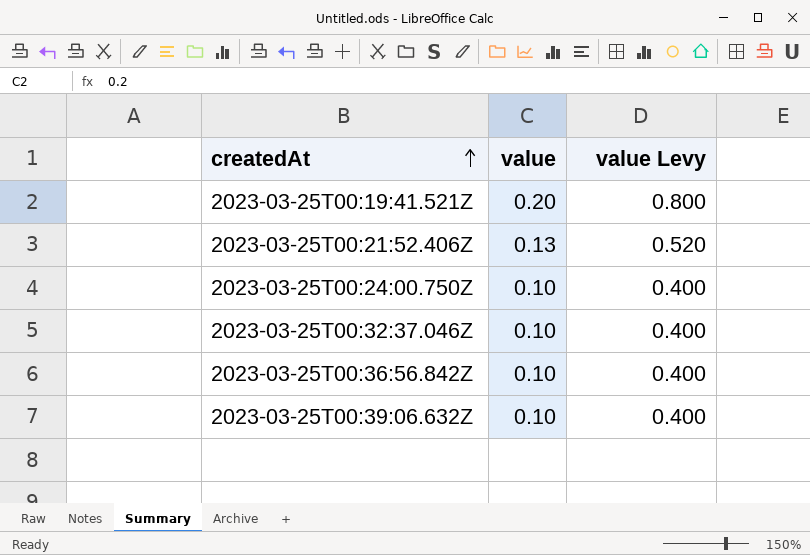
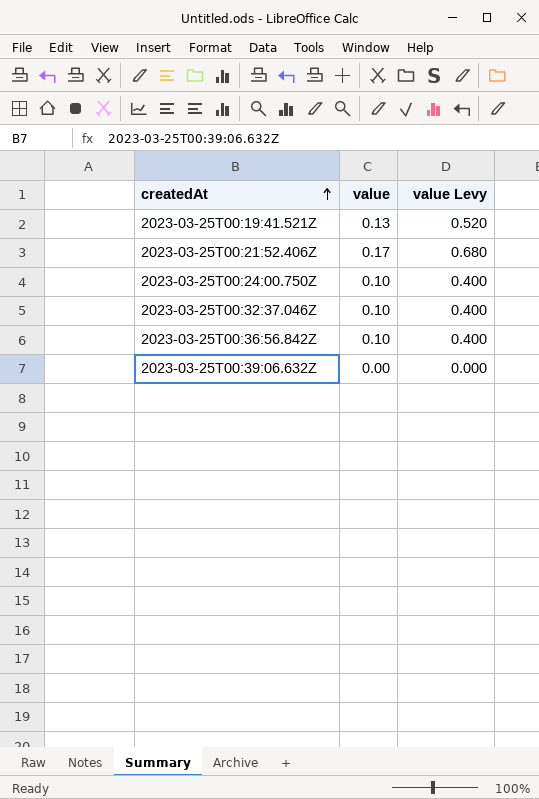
2023-03-25T00:19:41.521Z | value: 0.20 -> 0.13
2023-03-25T00:19:41.521Z | value Levy: 0.800 -> 0.520
2023-03-25T00:21:52.406Z | value: 0.13 -> 0.17
2023-03-25T00:21:52.406Z | value Levy: 0.520 -> 0.680
2023-03-25T00:39:06.632Z | value: 0.10 -> 0.00
2023-03-25T00:39:06.632Z | value Levy: 0.400 -> 0.000

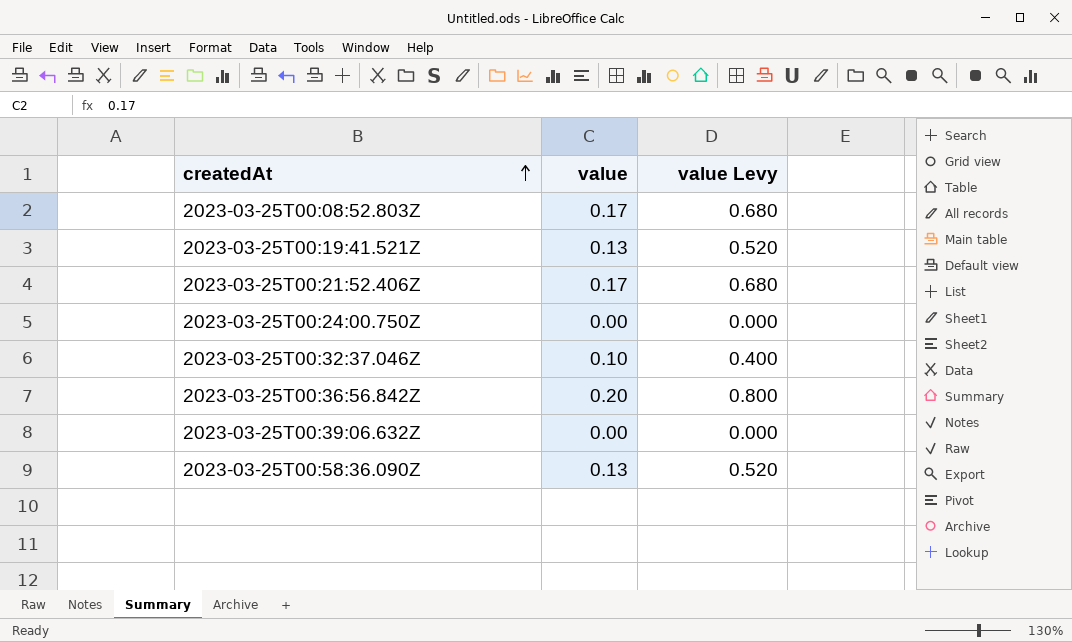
row 2023-03-25T00:08:52.803Z: none -> 0.17 | 0.680
2023-03-25T00:24:00.750Z | value: 0.10 -> 0.00
2023-03-25T00:24:00.750Z | value Levy: 0.400 -> 0.000
2023-03-25T00:36:56.842Z | value: 0.10 -> 0.20
2023-03-25T00:36:56.842Z | value Levy: 0.400 -> 0.800
row 2023-03-25T00:58:36.090Z: none -> 0.13 | 0.520

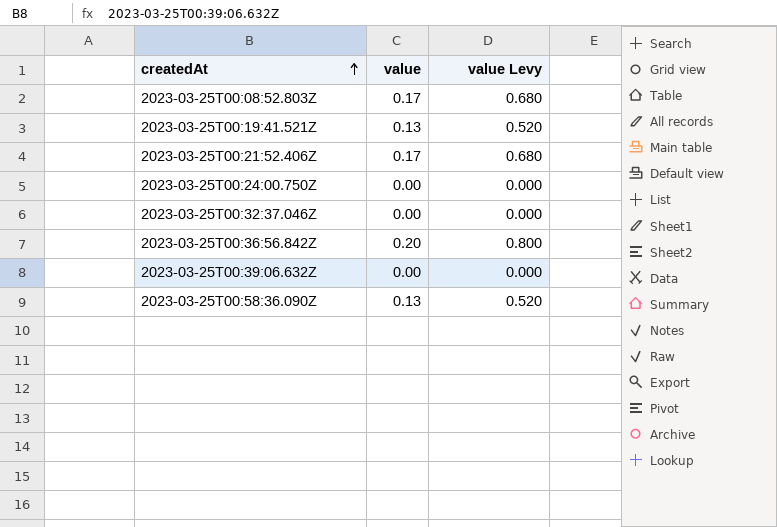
2023-03-25T00:32:37.046Z | value: 0.10 -> 0.00
2023-03-25T00:32:37.046Z | value Levy: 0.400 -> 0.000

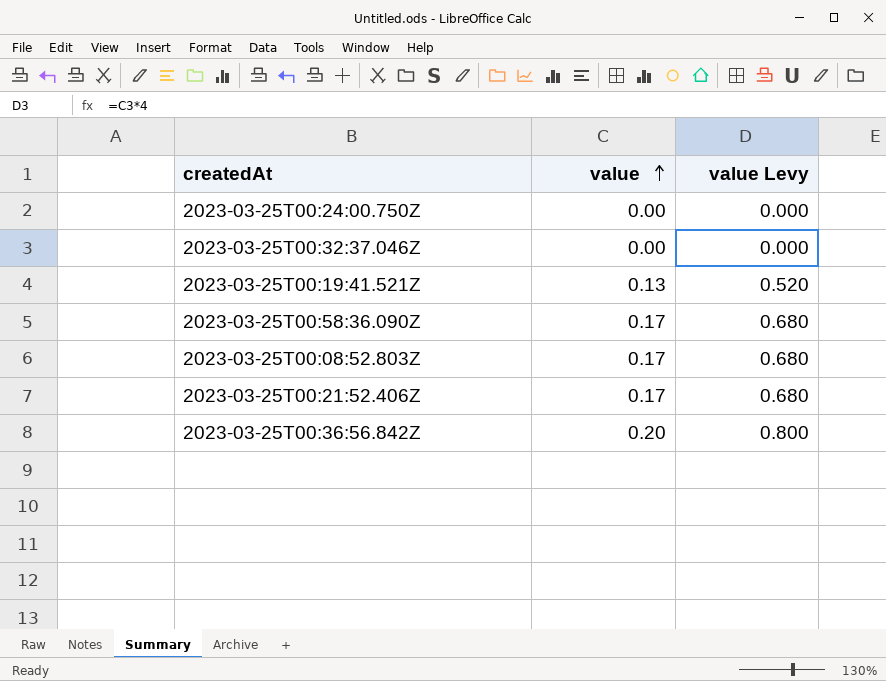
row order: createdAt ascending -> value ascending
row 2023-03-25T00:39:06.632Z: 0.00 | 0.000 -> none
2023-03-25T00:58:36.090Z | value: 0.13 -> 0.17
2023-03-25T00:58:36.090Z | value Levy: 0.520 -> 0.680

